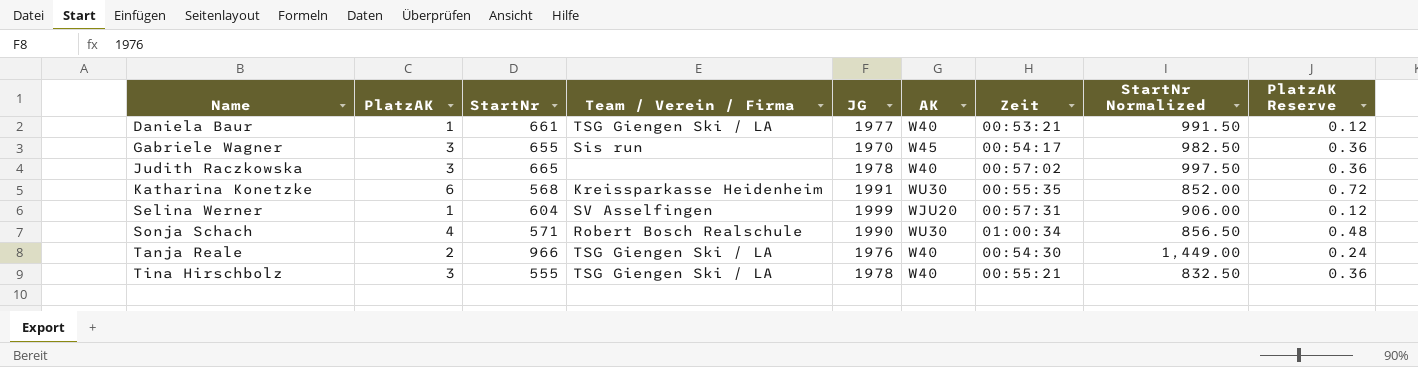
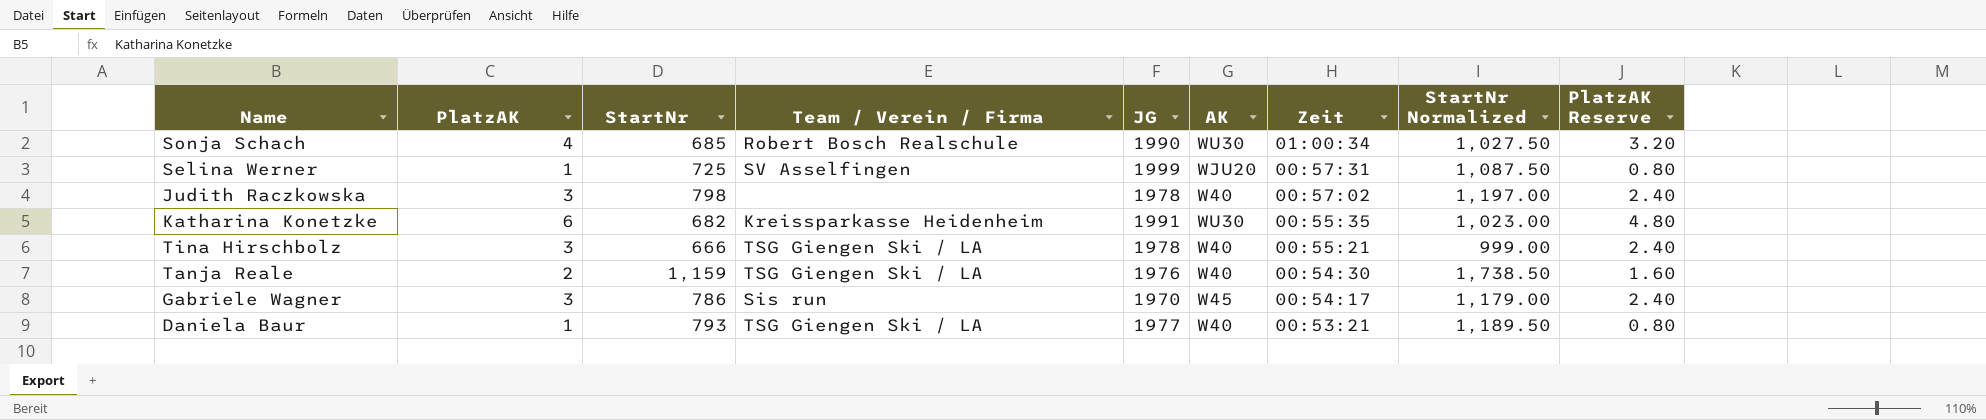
row order: Name ascending -> Zeit descending
column PlatzAK Reserve | formula: [PlatzAK] * 0.12 -> [PlatzAK] * 0.8
Sonja Schach | StartNr: 571 -> 685
Sonja Schach | StartNr Normalized: 856.50 -> 1,027.50
Selina Werner | StartNr: 604 -> 725
Selina Werner | StartNr Normalized: 906.00 -> 1,087.50
Judith Raczkowska | StartNr: 665 -> 798
Judith Raczkowska | StartNr Normalized: 997.50 -> 1,197.00
Katharina Konetzke | StartNr: 568 -> 682
Katharina Konetzke | StartNr Normalized: 852.00 -> 1,023.00
Tina Hirschbolz | StartNr: 555 -> 666
Tina Hirschbolz | StartNr Normalized: 832.50 -> 999.00
Tanja Reale | StartNr: 966 -> 1,159
Tanja Reale | StartNr Normalized: 1,449.00 -> 1,738.50
Gabriele Wagner | StartNr: 655 -> 786
Gabriele Wagner | StartNr Normalized: 982.50 -> 1,179.00
Daniela Baur | StartNr: 661 -> 793
Daniela Baur | StartNr Normalized: 991.50 -> 1,189.50

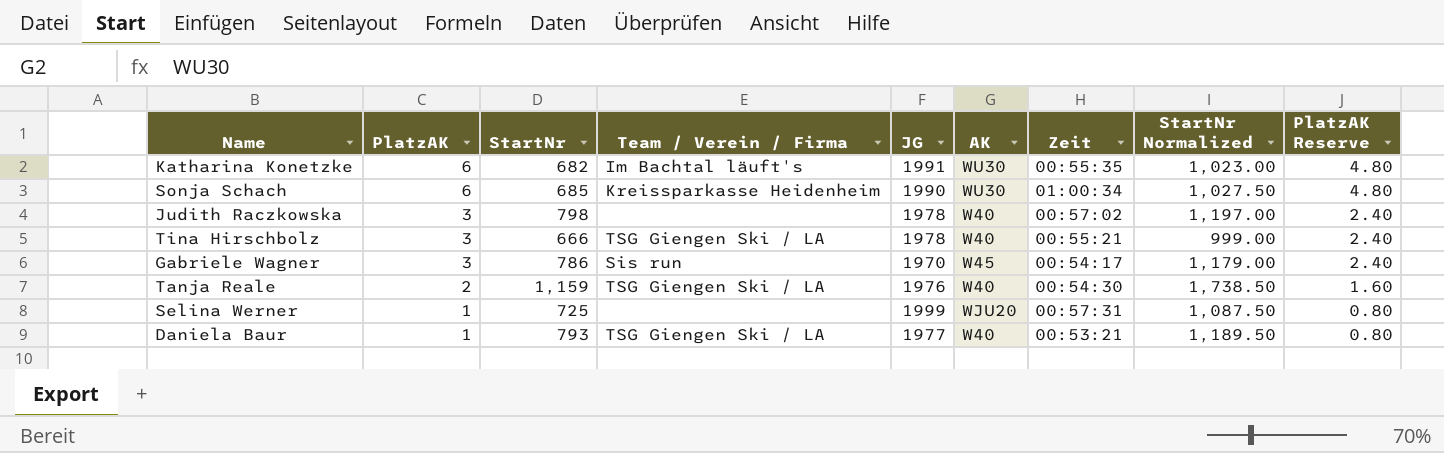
row order: Zeit descending -> PlatzAK descending
Katharina Konetzke | Team / Verein / Firma: Kreissparkasse Heidenheim -> Im Bachtal läuft's
Sonja Schach | PlatzAK: 4 -> 6
Sonja Schach | Team / Verein / Firma: Robert Bosch Realschule -> Kreissparkasse Heidenheim
Sonja Schach | PlatzAK Reserve: 3.20 -> 4.80
Selina Werner | Team / Verein / Firma: SV Asselfingen -> none

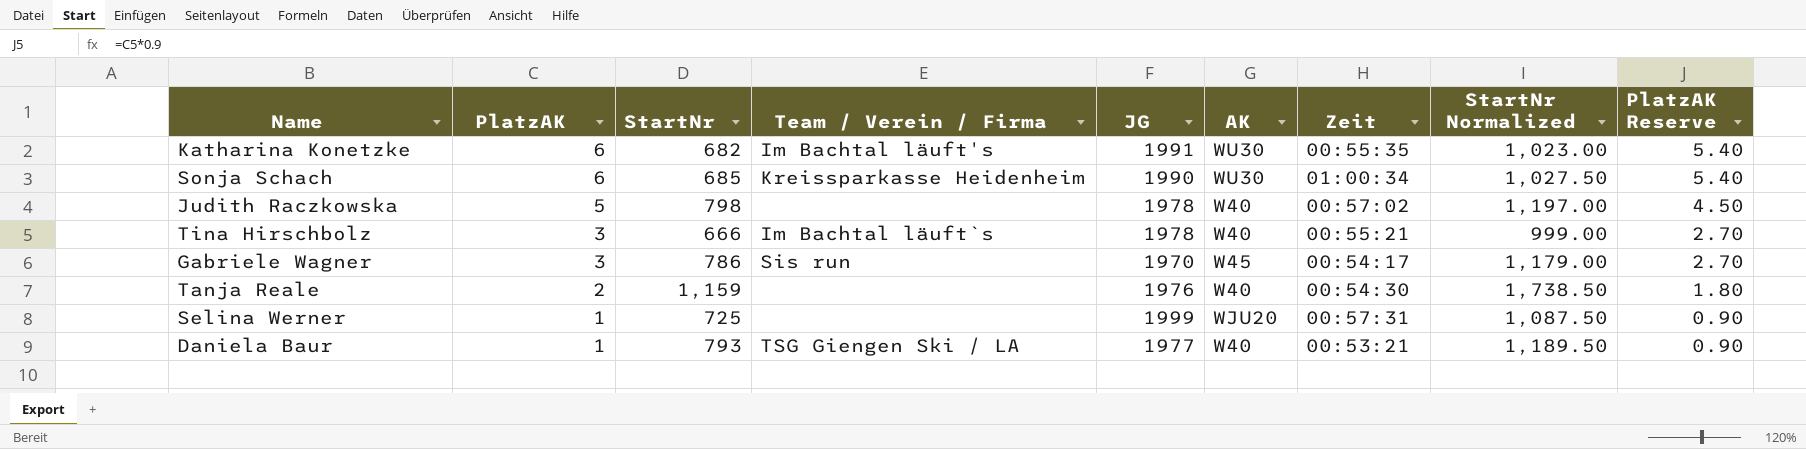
column PlatzAK Reserve | formula: [PlatzAK] * 0.8 -> [PlatzAK] * 0.9
Judith Raczkowska | PlatzAK: 3 -> 5
Tina Hirschbolz | Team / Verein / Firma: TSG Giengen Ski / LA -> Im Bachtal läuft`s
Tanja Reale | Team / Verein / Firma: TSG Giengen Ski / LA -> none

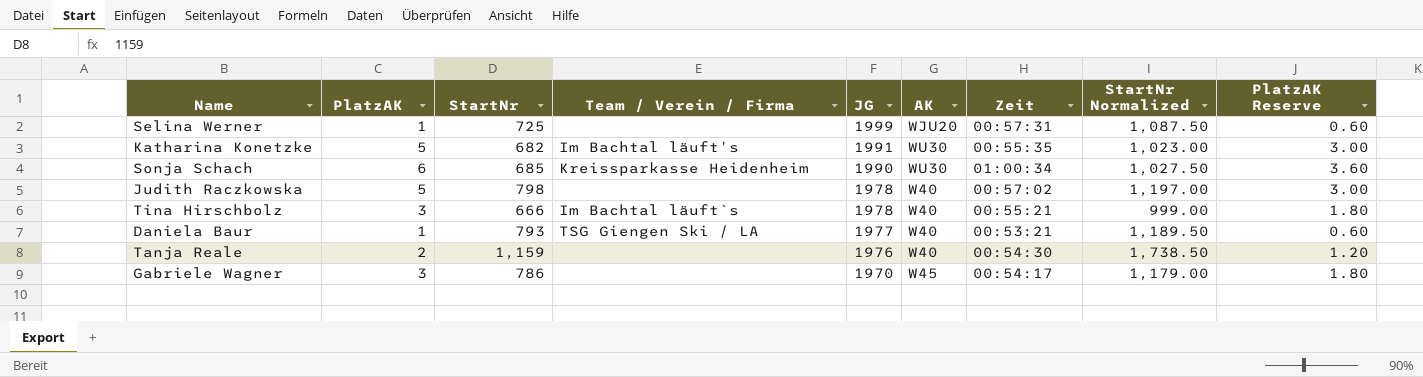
row order: PlatzAK descending -> JG descending
column PlatzAK Reserve | formula: [PlatzAK] * 0.9 -> [PlatzAK] * 0.6
Katharina Konetzke | PlatzAK: 6 -> 5
Gabriele Wagner | Team / Verein / Firma: Sis run -> none

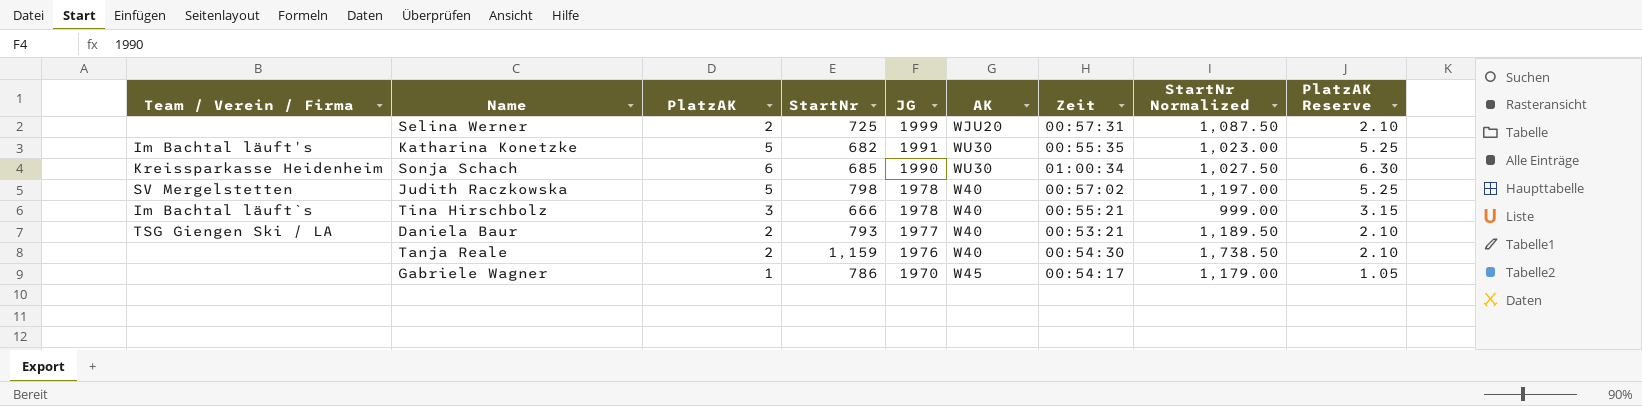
column Team / Verein / Firma | position: 4 -> 1
column PlatzAK Reserve | formula: [PlatzAK] * 0.6 -> [PlatzAK] * 1.05
Selina Werner | PlatzAK: 1 -> 2
Judith Raczkowska | Team / Verein / Firma: none -> SV Mergelstetten
Daniela Baur | PlatzAK: 1 -> 2
Gabriele Wagner | PlatzAK: 3 -> 1

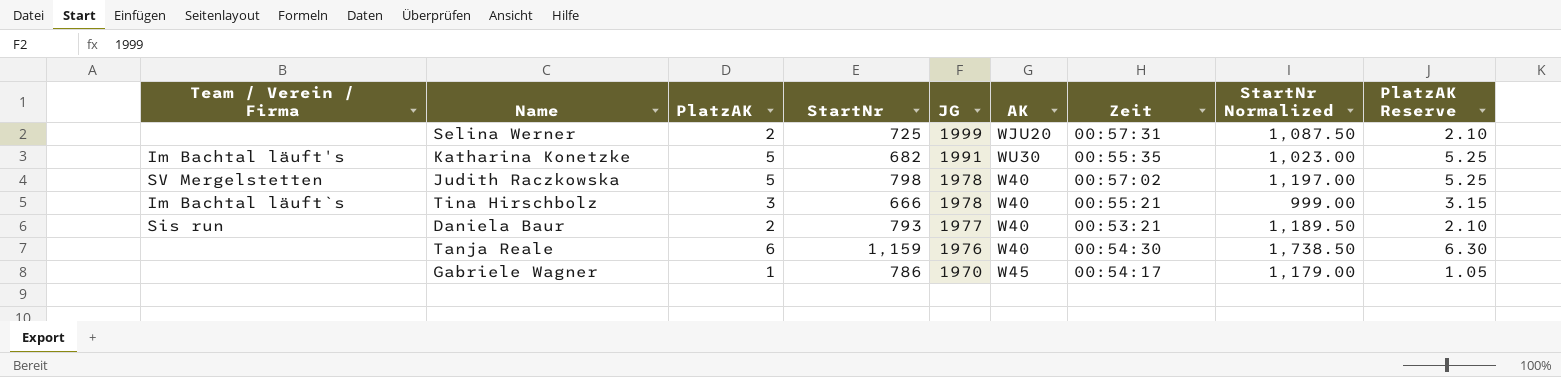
row Sonja Schach: Kreissparkasse Heidenheim | 6 | 685 | 1990 | WU30 | 01:00:34 | 1,027.50 | 6.30 -> none
Daniela Baur | Team / Verein / Firma: TSG Giengen Ski / LA -> Sis run
Tanja Reale | PlatzAK: 2 -> 6
Tanja Reale | PlatzAK Reserve: 2.10 -> 6.30

